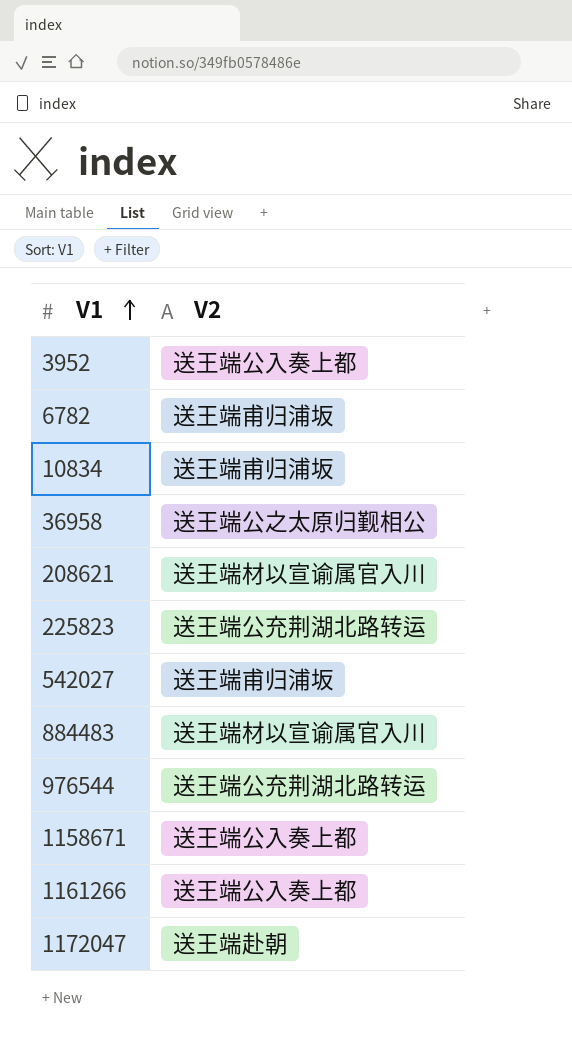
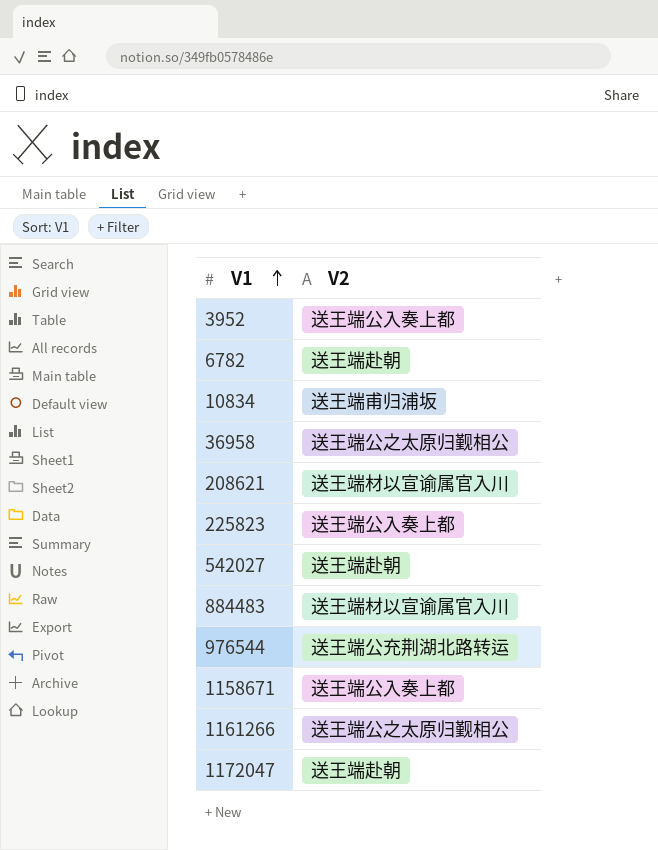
6782 | V2: 送王端甫归浦坂 -> 送王端赴朝
225823 | V2: 送王端公充荆湖北路转运 -> 送王端公入奏上都
542027 | V2: 送王端甫归浦坂 -> 送王端赴朝
1161266 | V2: 送王端公入奏上都 -> 送王端公之太原归觐相公

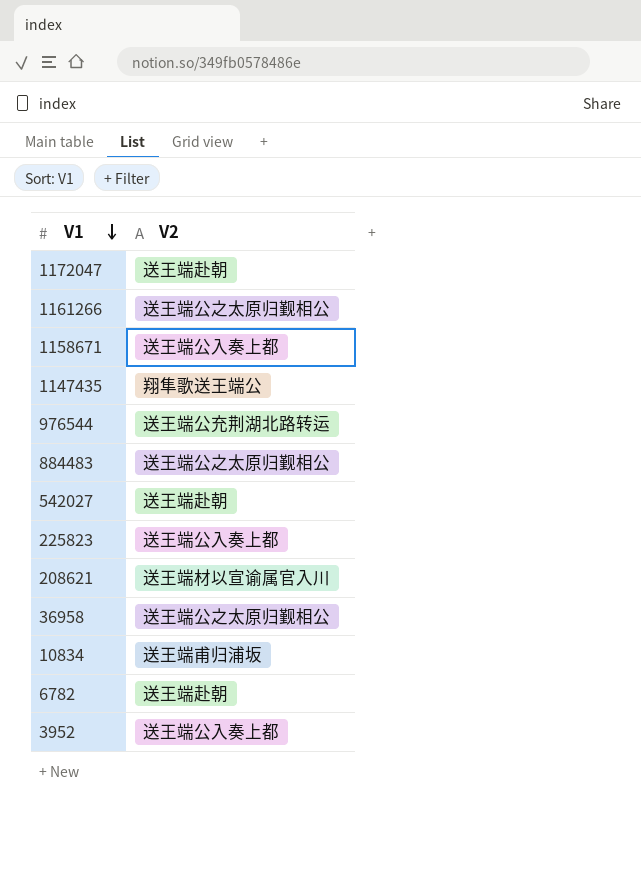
row order: V1 ascending -> V1 descending
row 1147435: none -> 翔隼歌送王端公
884483 | V2: 送王端材以宣谕属官入川 -> 送王端公之太原归觐相公

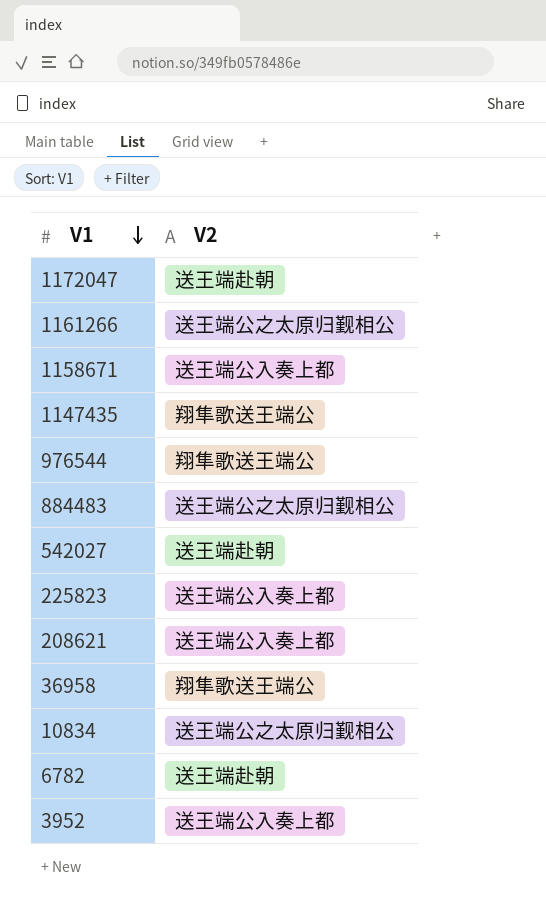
976544 | V2: 送王端公充荆湖北路转运 -> 翔隼歌送王端公
208621 | V2: 送王端材以宣谕属官入川 -> 送王端公入奏上都
36958 | V2: 送王端公之太原归觐相公 -> 翔隼歌送王端公
10834 | V2: 送王端甫归浦坂 -> 送王端公之太原归觐相公

